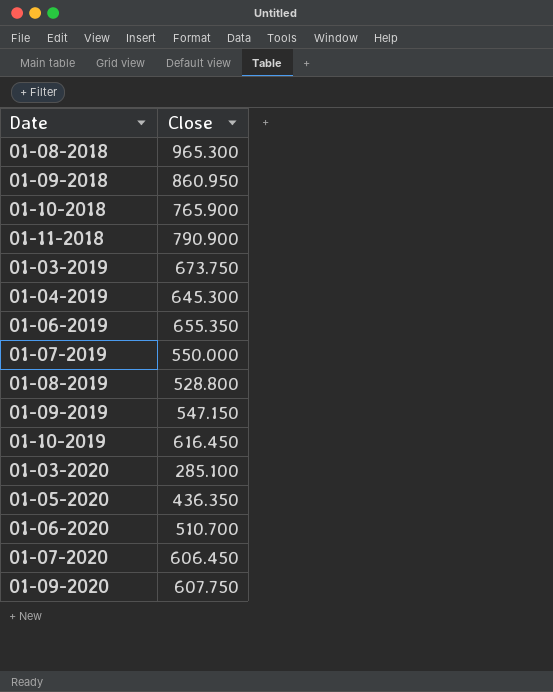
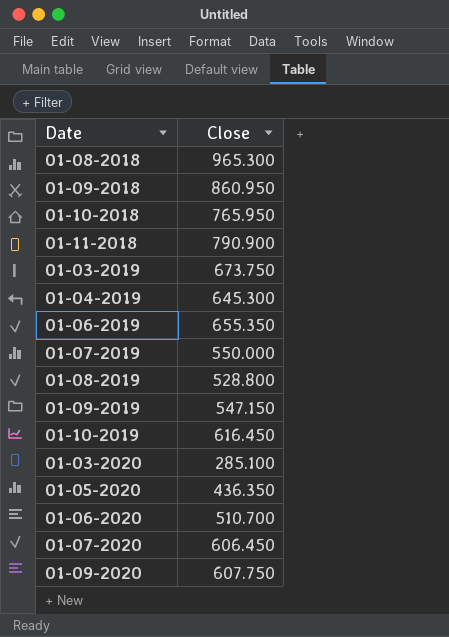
01-10-2018 | Close: 765.900 -> 765.950

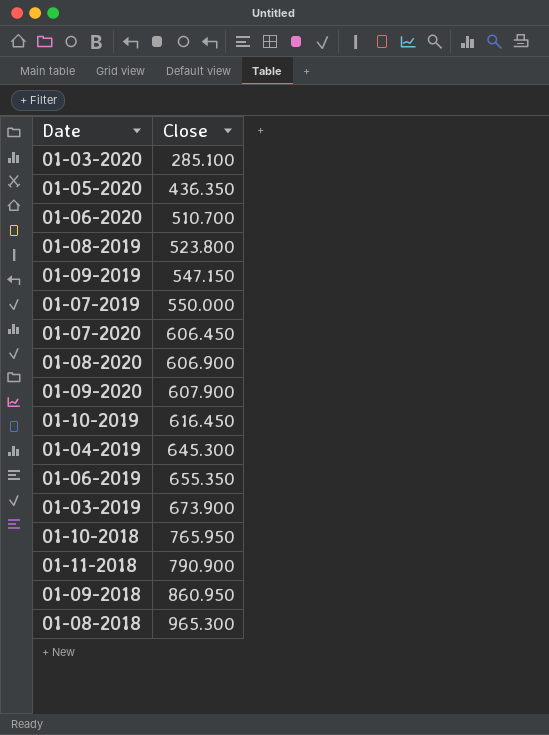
row order: none -> Close ascending
01-08-2019 | Close: 528.800 -> 523.800
row 01-08-2020: none -> 606.900
01-09-2020 | Close: 607.750 -> 607.900
01-03-2019 | Close: 673.750 -> 673.900

